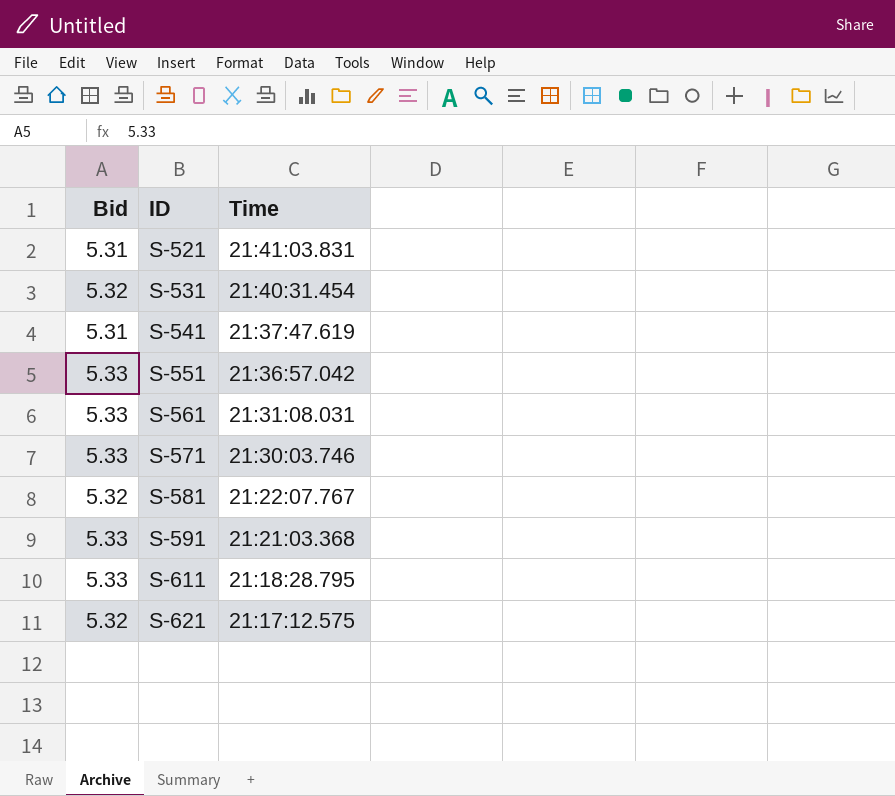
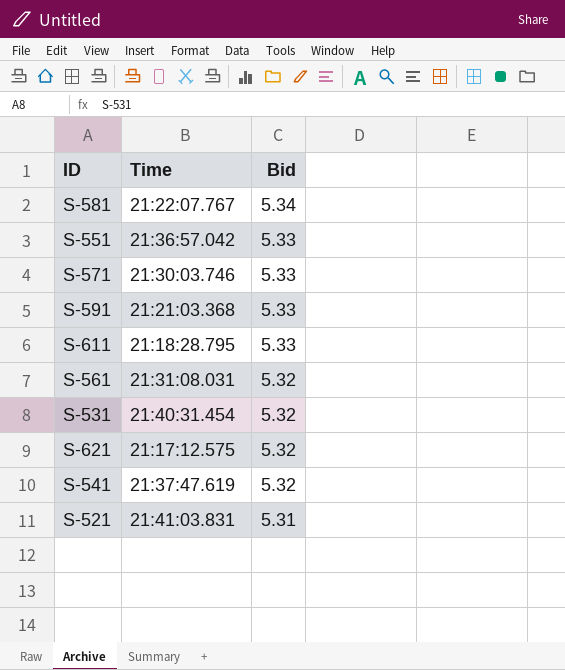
row order: ID ascending -> Bid descending
column Bid | position: 1 -> 3
S-581 | Bid: 5.32 -> 5.34
S-561 | Bid: 5.33 -> 5.32
S-541 | Bid: 5.31 -> 5.32

